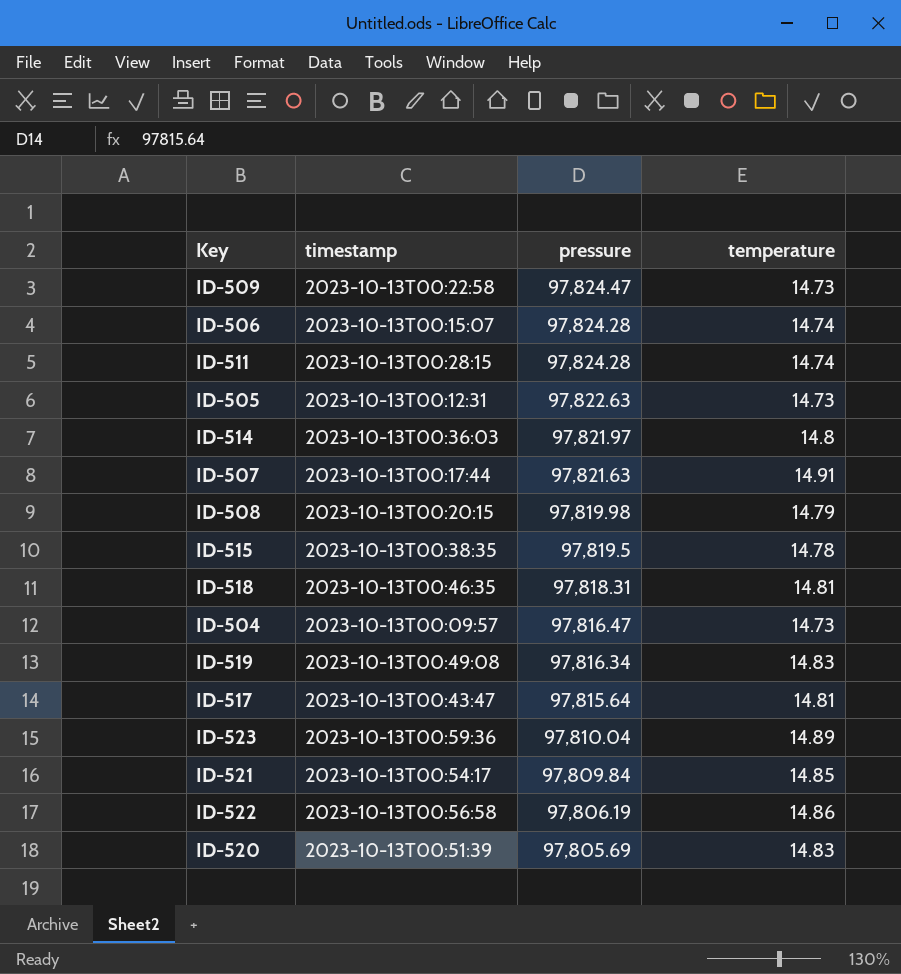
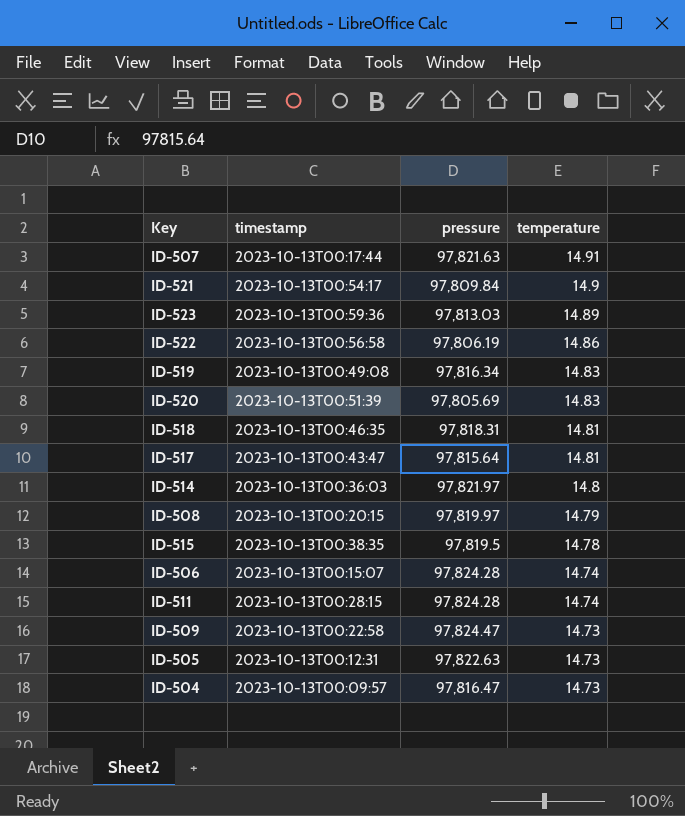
row order: pressure descending -> temperature descending
ID-521 | temperature: 14.85 -> 14.9
ID-523 | pressure: 97,810.04 -> 97,813.03
ID-508 | pressure: 97,819.98 -> 97,819.97

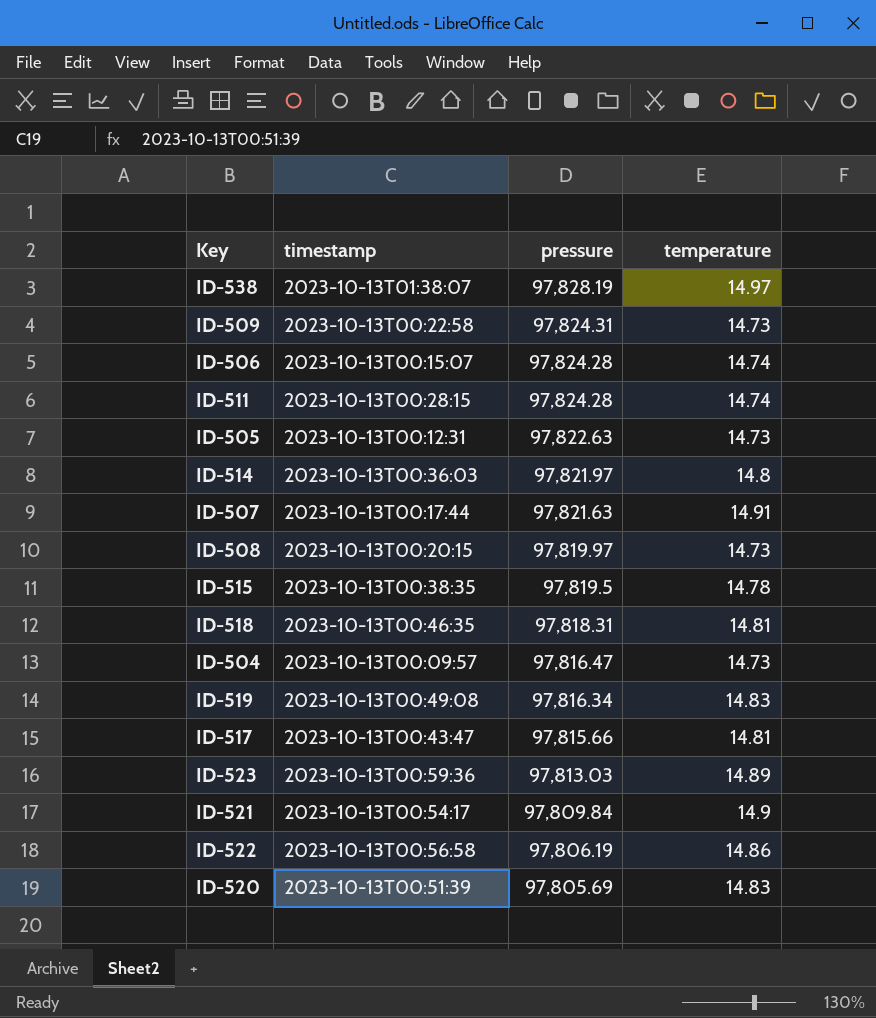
row order: temperature descending -> pressure descending
row ID-538: none -> 2023-10-13T01:38:07 | 97,828.19 | 14.97
ID-509 | pressure: 97,824.47 -> 97,824.31
ID-508 | temperature: 14.79 -> 14.73
ID-517 | pressure: 97,815.64 -> 97,815.66

